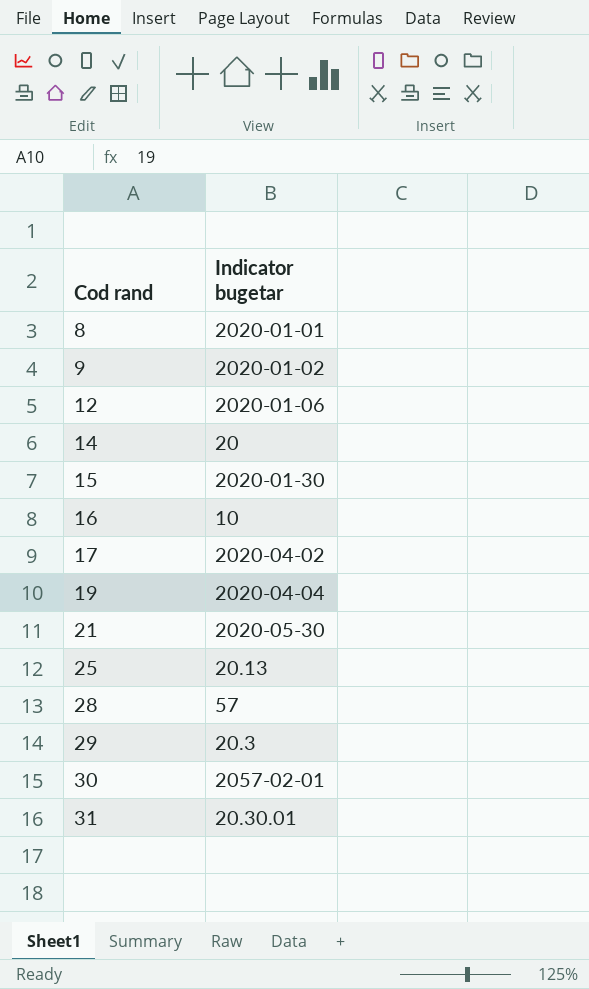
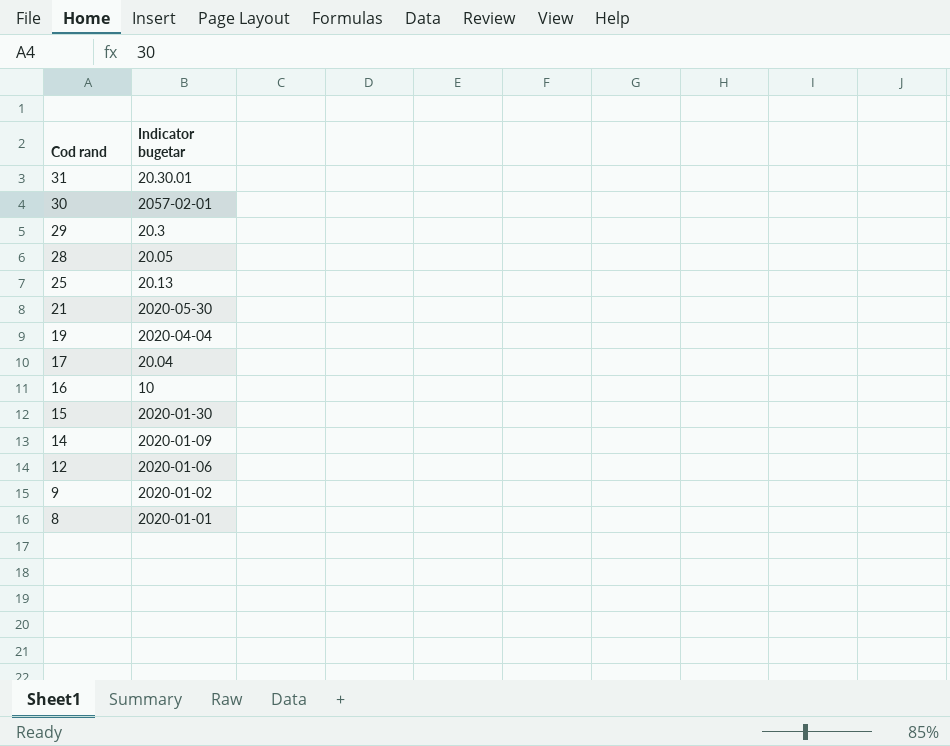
row order: Cod rand ascending -> Cod rand descending
28 | Indicator bugetar: 57 -> 20.05
17 | Indicator bugetar: 2020-04-02 -> 20.04
14 | Indicator bugetar: 20 -> 2020-01-09

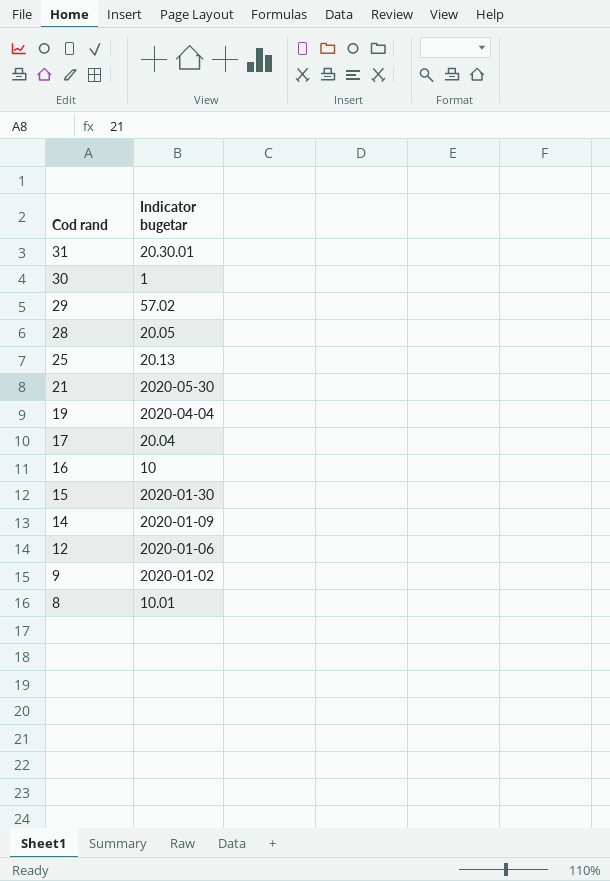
30 | Indicator bugetar: 2057-02-01 -> 1
29 | Indicator bugetar: 20.3 -> 57.02
8 | Indicator bugetar: 2020-01-01 -> 10.01

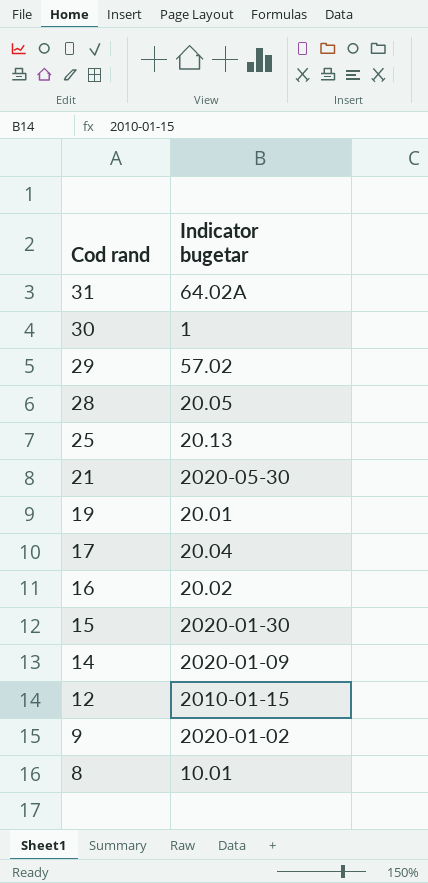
31 | Indicator bugetar: 20.30.01 -> 64.02A
19 | Indicator bugetar: 2020-04-04 -> 20.01
16 | Indicator bugetar: 10 -> 20.02
12 | Indicator bugetar: 2020-01-06 -> 2010-01-15

